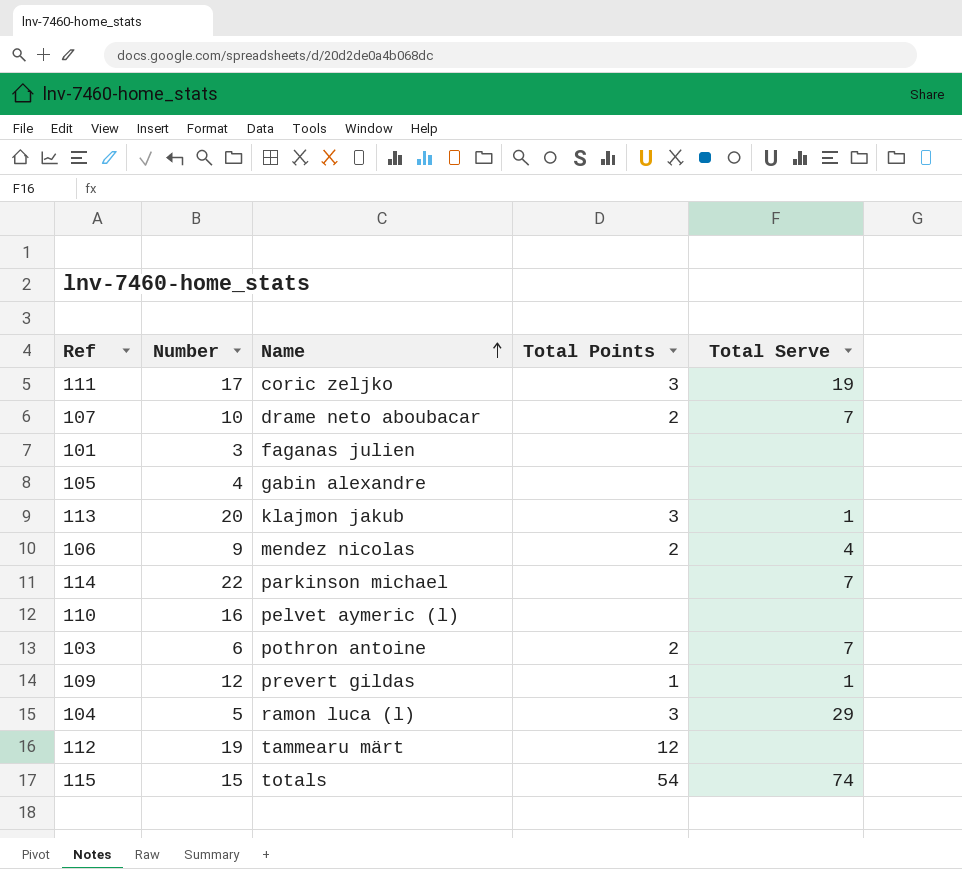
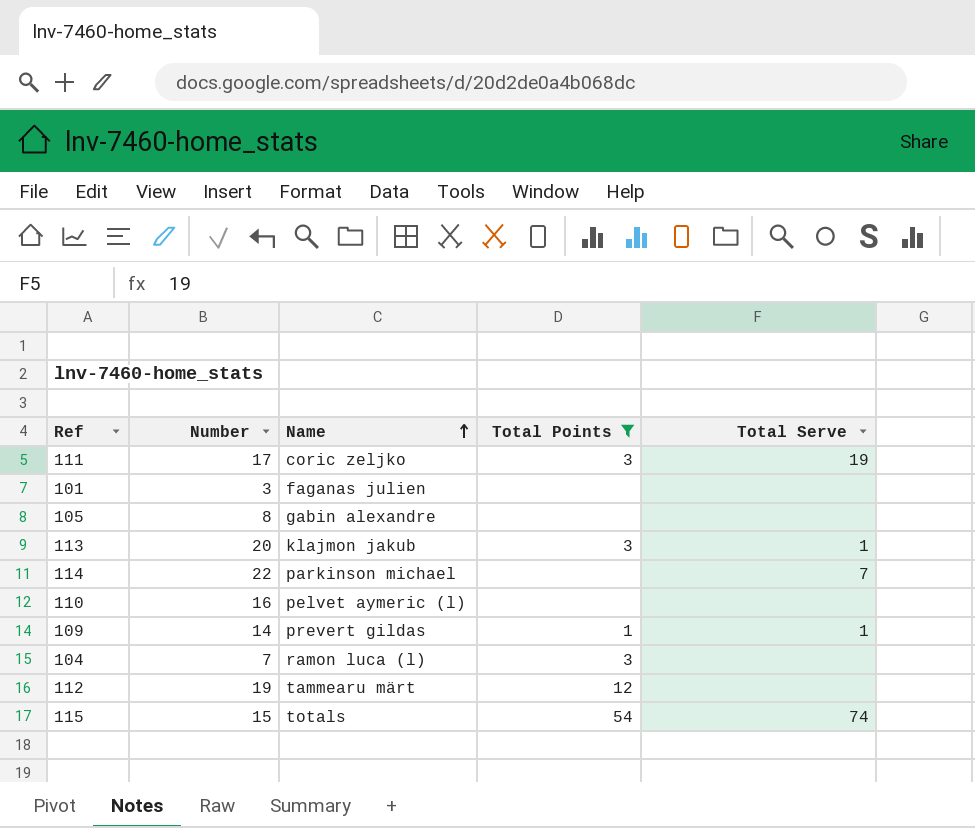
filter: none -> Total Points != 2
105 | Number: 4 -> 8
109 | Number: 12 -> 14
104 | Number: 5 -> 7
104 | Total Serve: 29 -> none

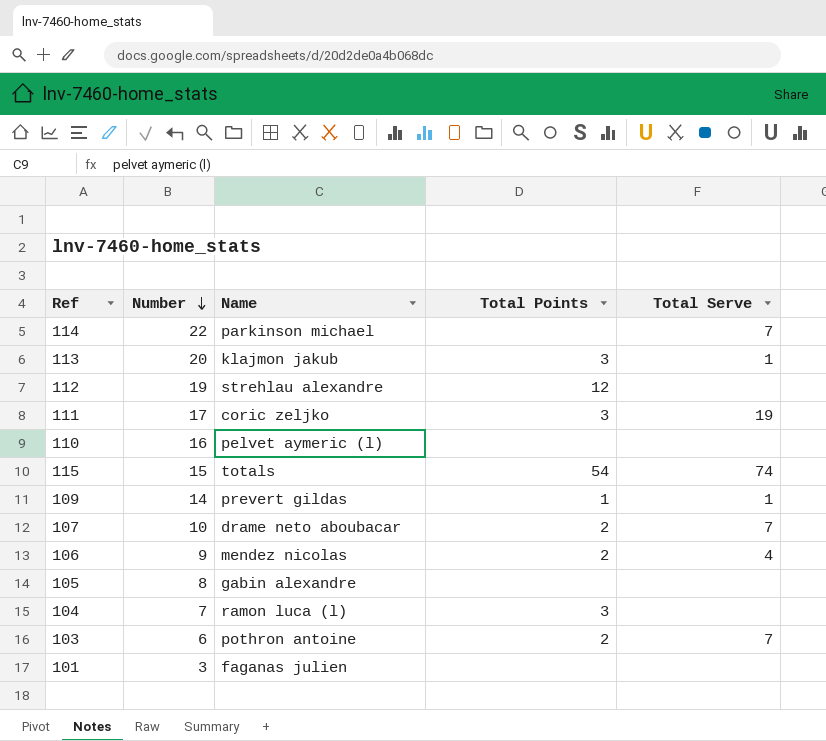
filter: Total Points != 2 -> none
row order: Name ascending -> Number descending
112 | Name: tammearu märt -> strehlau alexandre

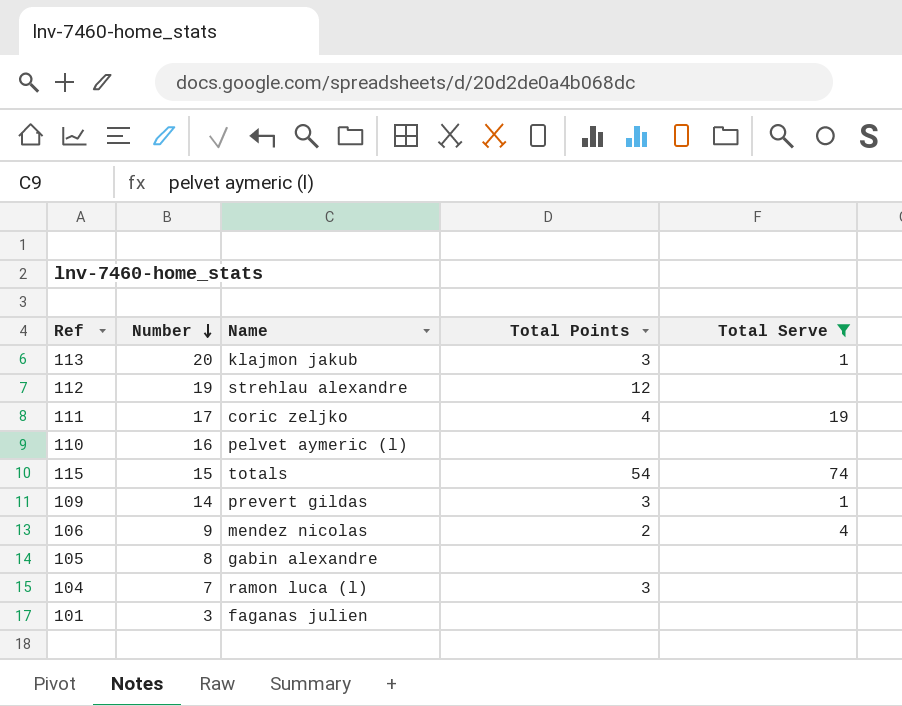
filter: none -> Total Serve != 7
111 | Total Points: 3 -> 4
109 | Total Points: 1 -> 3

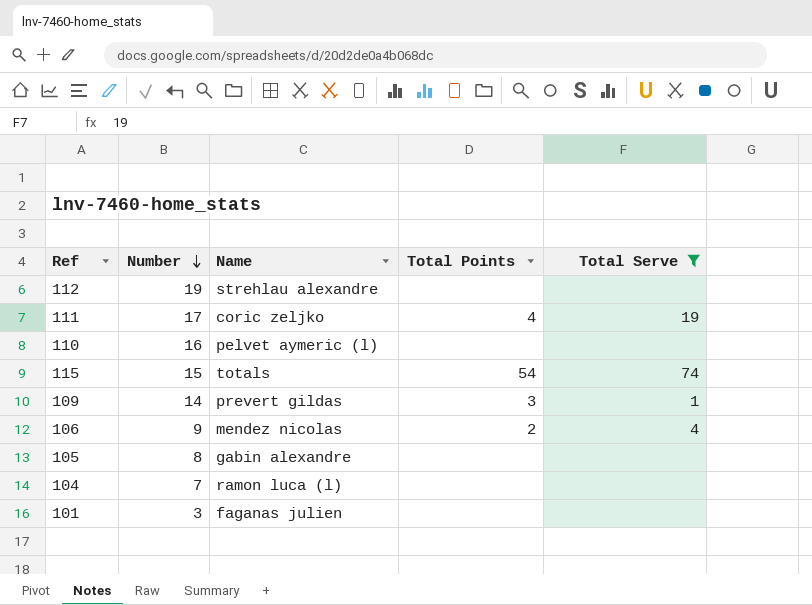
row 113: 20 | klajmon jakub | 3 | 1 -> none
112 | Total Points: 12 -> none
104 | Total Points: 3 -> none

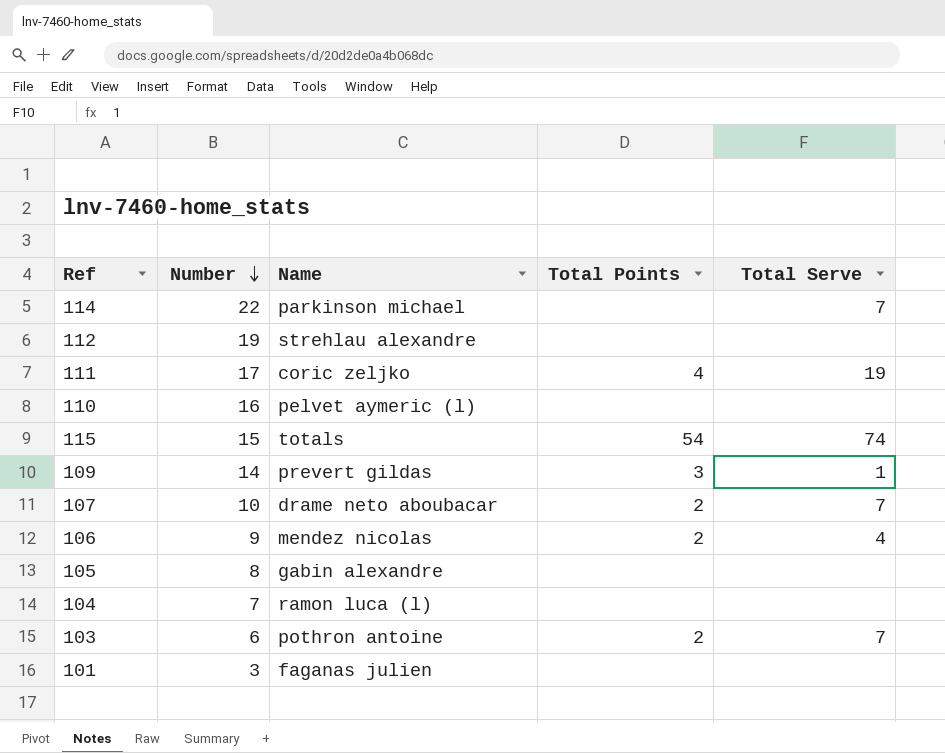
filter: Total Serve != 7 -> none

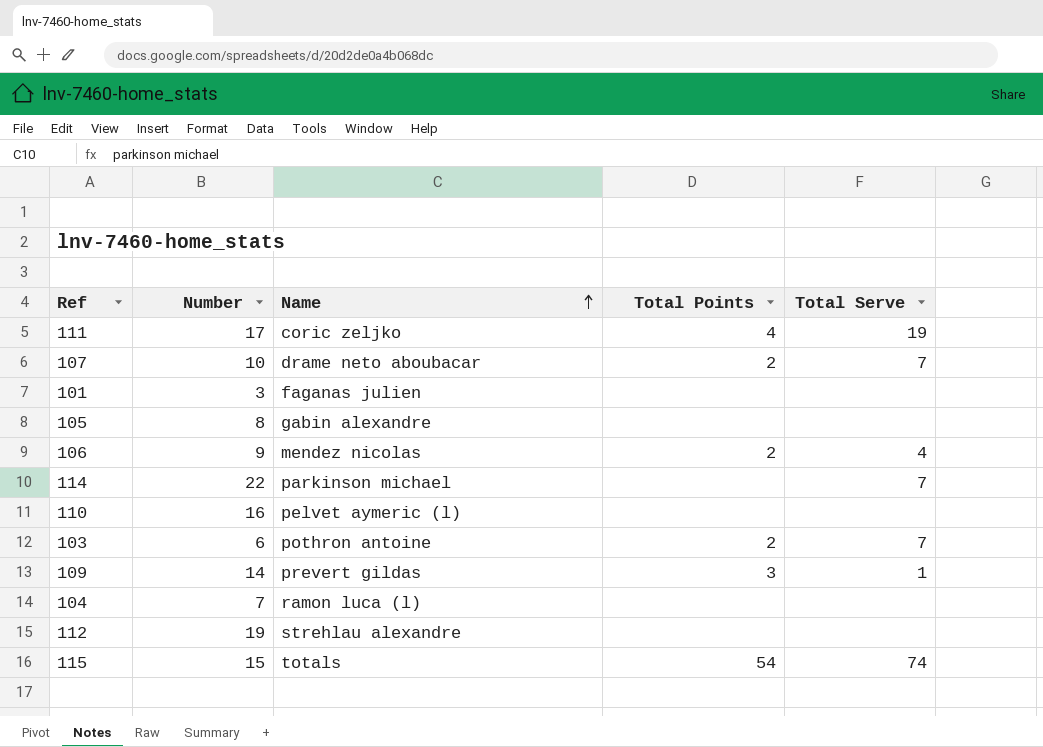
row order: Number descending -> Name ascending

